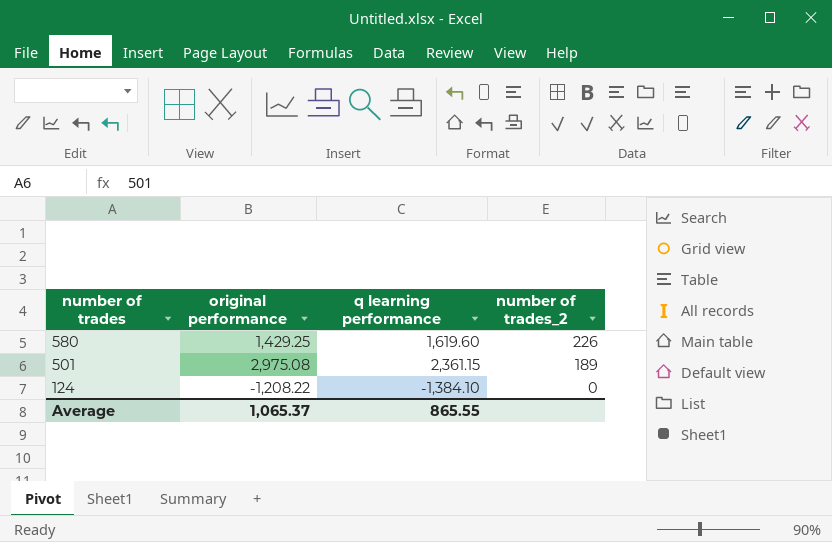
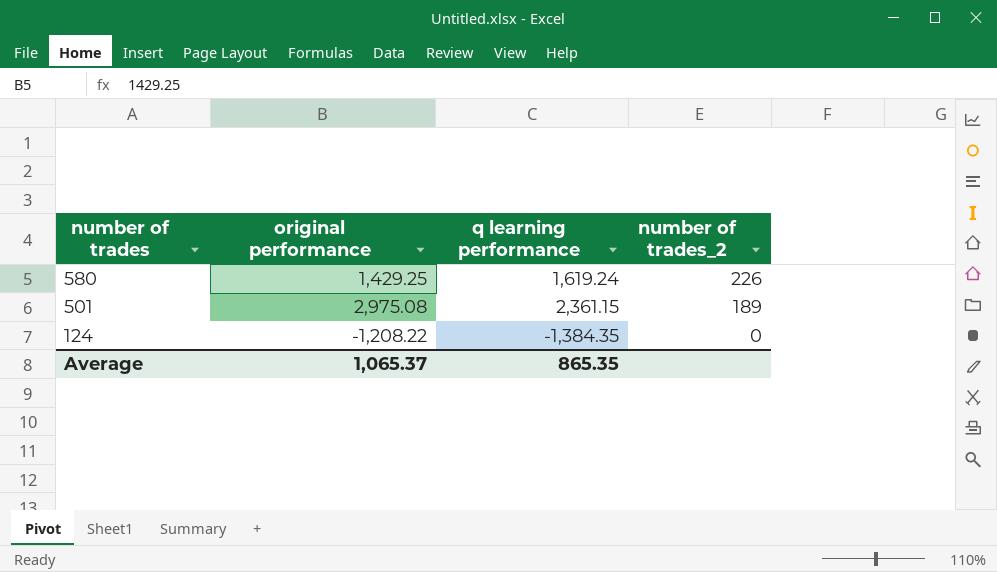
580 | q learning performance: 1,619.60 -> 1,619.24
124 | q learning performance: -1,384.10 -> -1,384.35
Average | q learning performance: 865.55 -> 865.35

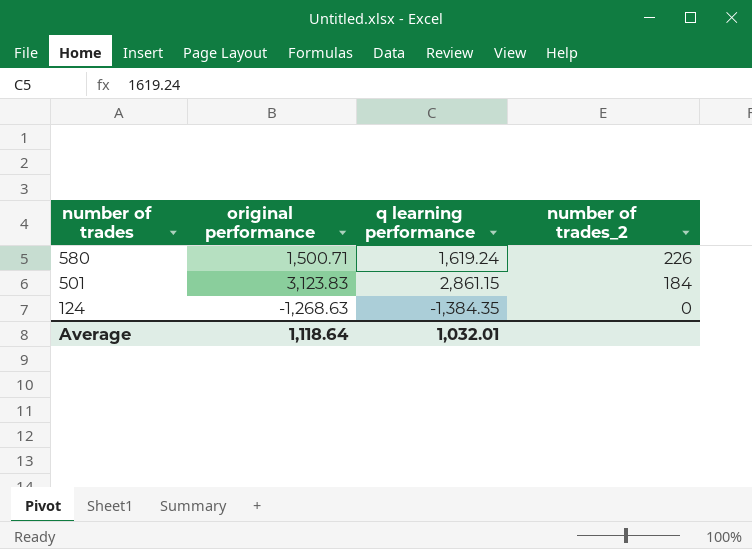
580 | original performance: 1,429.25 -> 1,500.71
501 | original performance: 2,975.08 -> 3,123.83
501 | q learning performance: 2,361.15 -> 2,861.15
501 | number of trades_2: 189 -> 184
124 | original performance: -1,208.22 -> -1,268.63
Average | original performance: 1,065.37 -> 1,118.64
Average | q learning performance: 865.35 -> 1,032.01

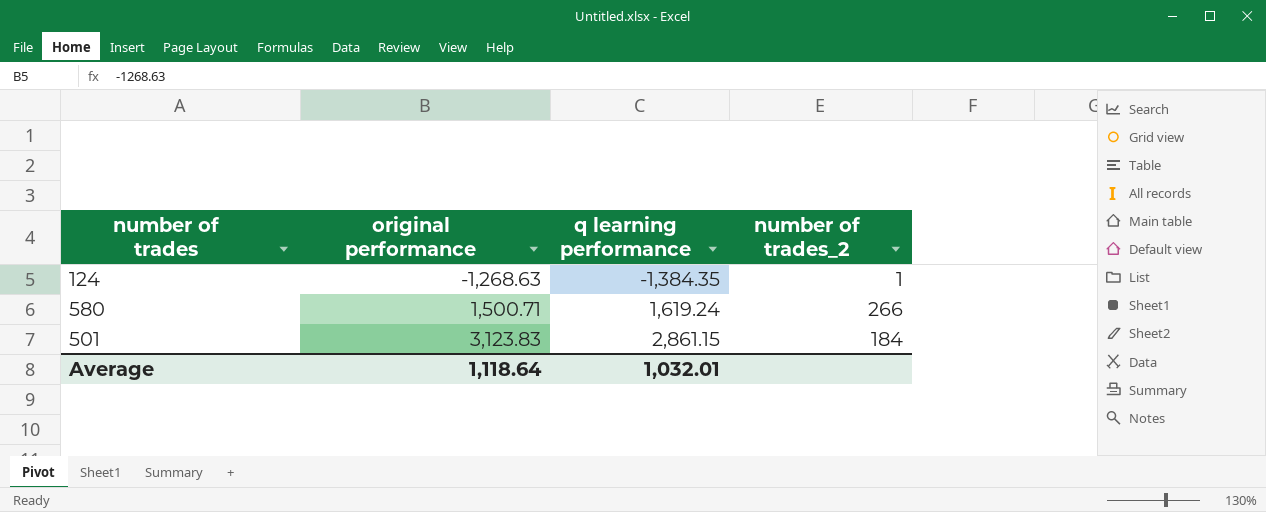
row order: number of trades descending -> original performance ascending
124 | number of trades_2: 0 -> 1
580 | number of trades_2: 226 -> 266

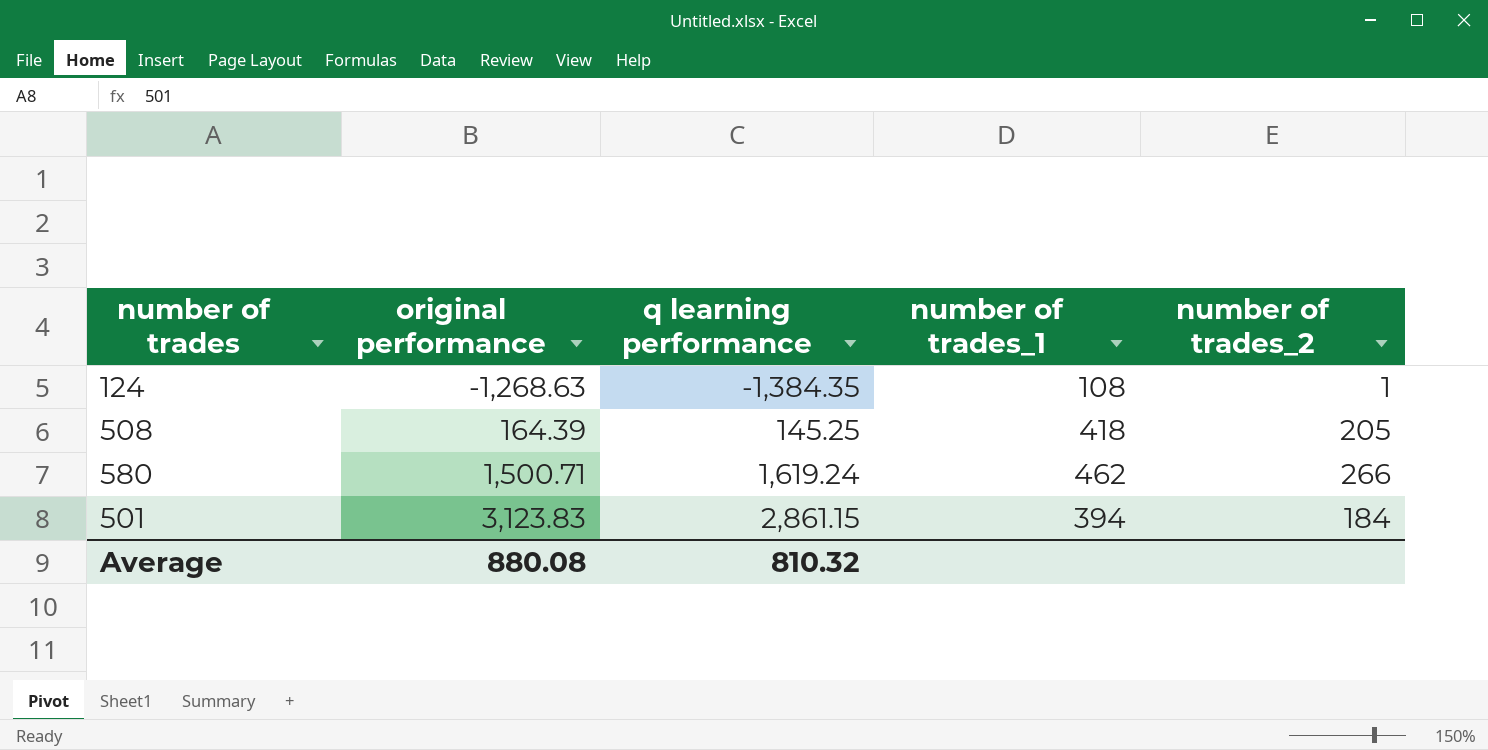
column number of trades_1 | position: none -> 4
row 508: none -> 164.39 | 145.25 | 418 | 205
Average | original performance: 1,118.64 -> 880.08
Average | q learning performance: 1,032.01 -> 810.32

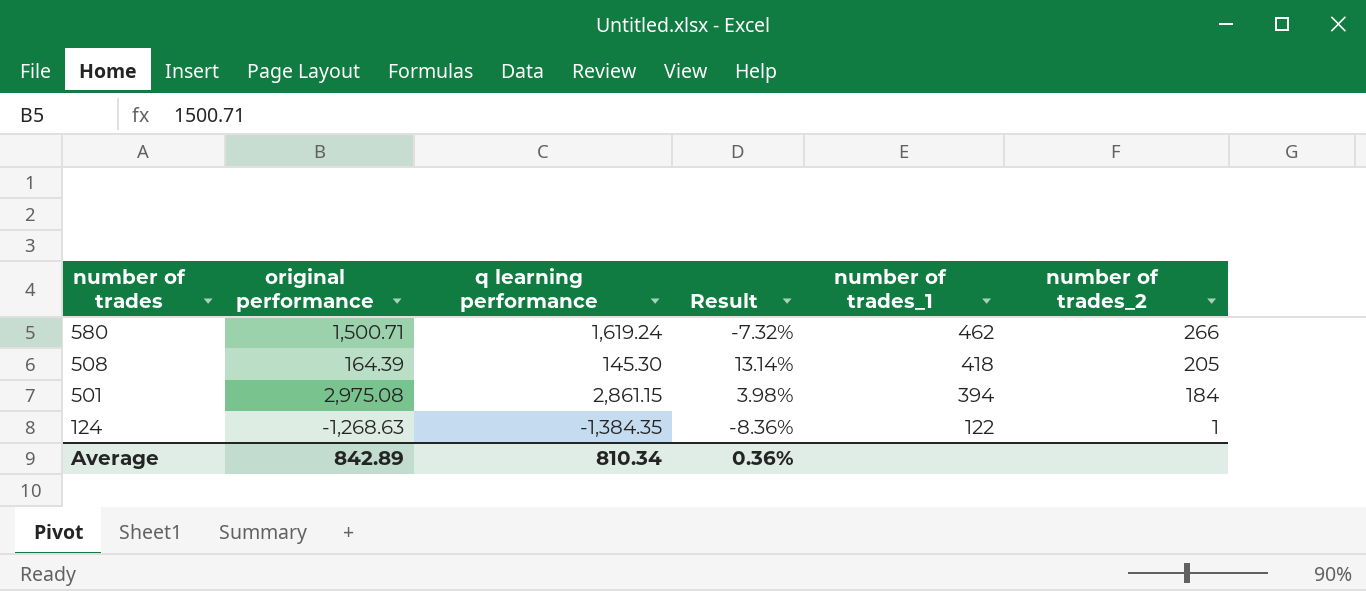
row order: original performance ascending -> number of trades descending
column Result | formula: none -> ([original performance] - [q learning performance]) / [q learning performance]
508 | q learning performance: 145.25 -> 145.30
501 | original performance: 3,123.83 -> 2,975.08
124 | number of trades_1: 108 -> 122
Average | original performance: 880.08 -> 842.89
Average | q learning performance: 810.32 -> 810.34

